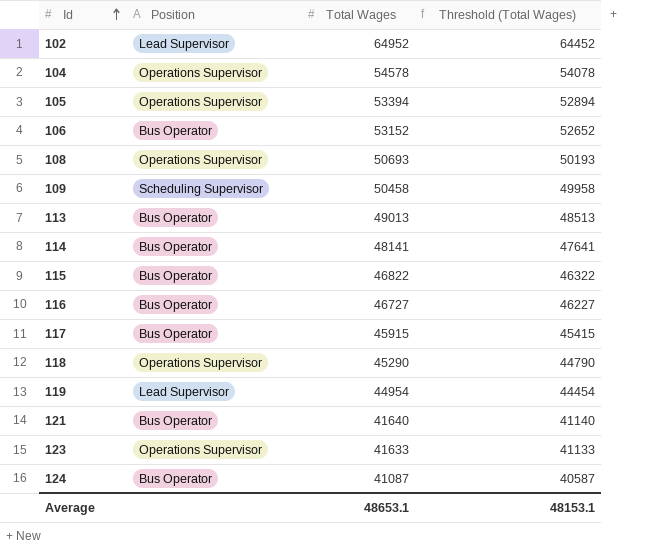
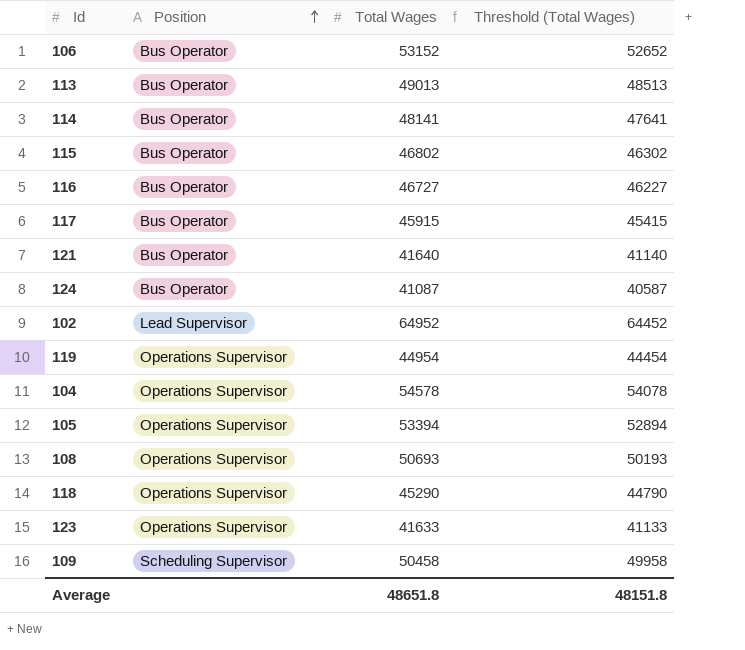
row order: Id ascending -> Position ascending
115 | Total Wages: 46822 -> 46802
115 | Threshold (Total Wages): 46322 -> 46302
119 | Position: Lead Supervisor -> Operations Supervisor
Average | Total Wages: 48653.1 -> 48651.8
Average | Threshold (Total Wages): 48153.1 -> 48151.8

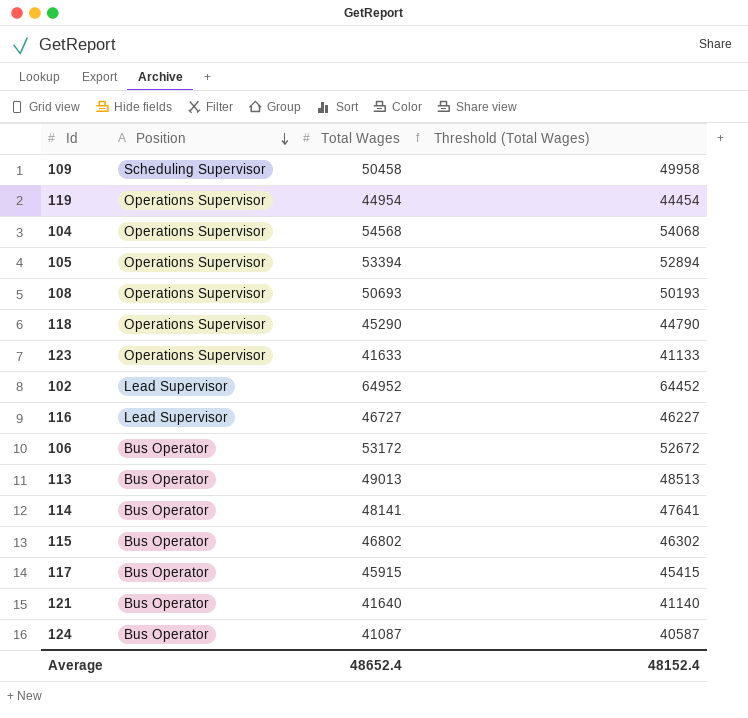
row order: Position ascending -> Position descending
104 | Total Wages: 54578 -> 54568
104 | Threshold (Total Wages): 54078 -> 54068
116 | Position: Bus Operator -> Lead Supervisor
106 | Total Wages: 53152 -> 53172
106 | Threshold (Total Wages): 52652 -> 52672
Average | Total Wages: 48651.8 -> 48652.4
Average | Threshold (Total Wages): 48151.8 -> 48152.4

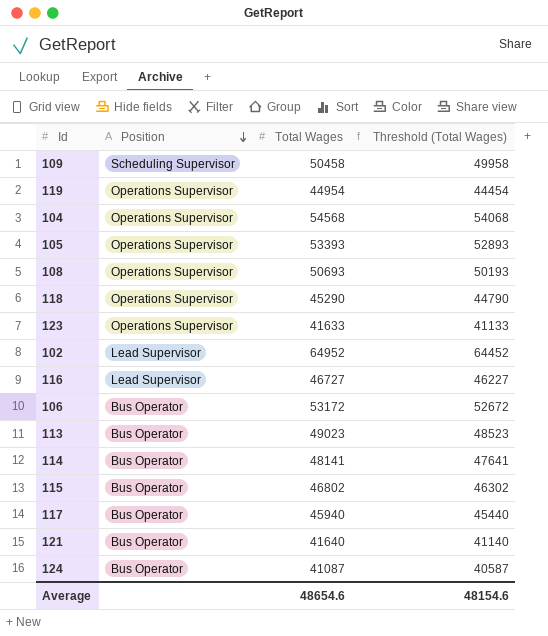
105 | Total Wages: 53394 -> 53393
105 | Threshold (Total Wages): 52894 -> 52893
113 | Total Wages: 49013 -> 49023
113 | Threshold (Total Wages): 48513 -> 48523
117 | Total Wages: 45915 -> 45940
117 | Threshold (Total Wages): 45415 -> 45440
Average | Total Wages: 48652.4 -> 48654.6
Average | Threshold (Total Wages): 48152.4 -> 48154.6

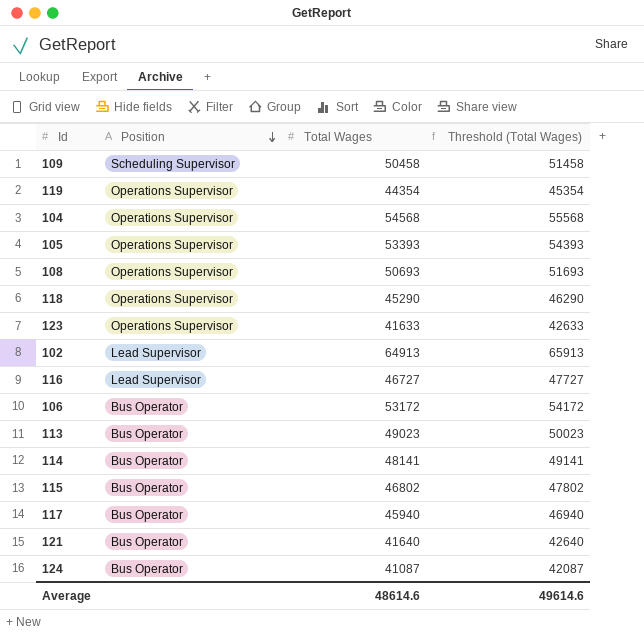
column Threshold (Total Wages) | formula: [Total Wages] - 500 -> [Total Wages] + 1000
119 | Total Wages: 44954 -> 44354
102 | Total Wages: 64952 -> 64913
Average | Total Wages: 48654.6 -> 48614.6
Average | Threshold (Total Wages): 48154.6 -> 49614.6

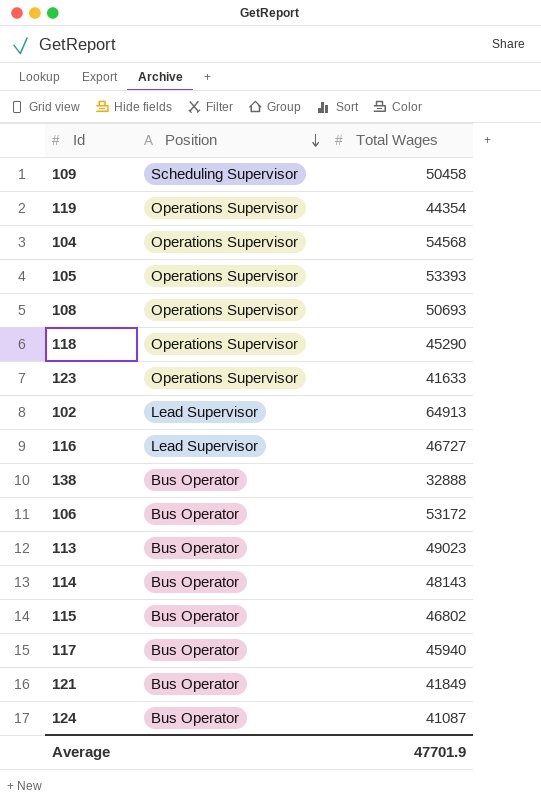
column Threshold (Total Wages) | formula: [Total Wages] + 1000 -> none
row 138: none -> Bus Operator | 32888
114 | Total Wages: 48141 -> 48143
121 | Total Wages: 41640 -> 41849
Average | Total Wages: 48614.6 -> 47701.9

